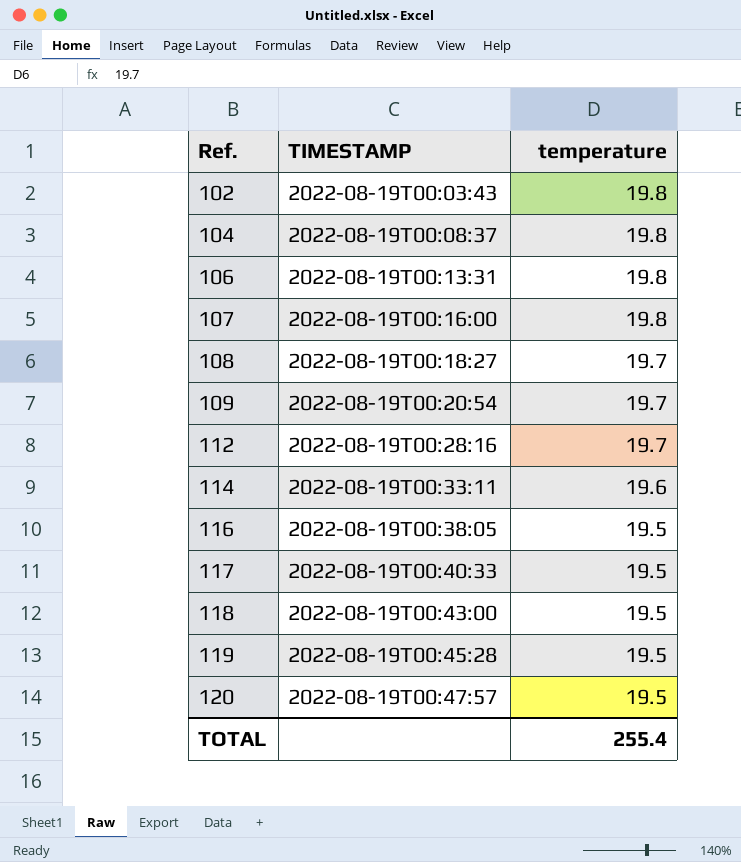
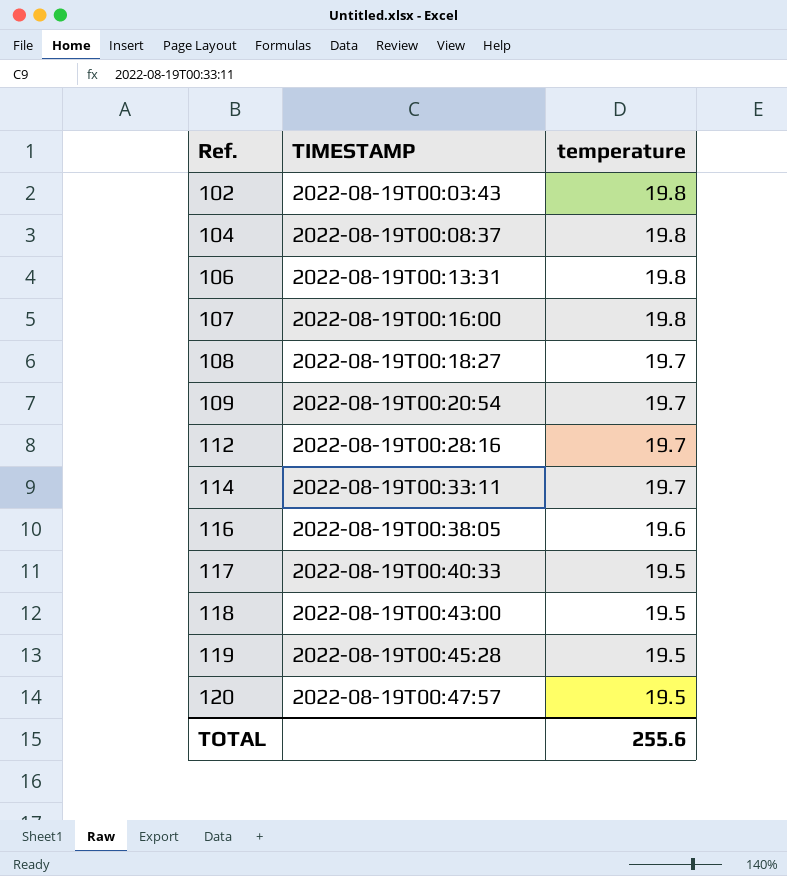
114 | temperature: 19.6 -> 19.7
116 | temperature: 19.5 -> 19.6
TOTAL | temperature: 255.4 -> 255.6

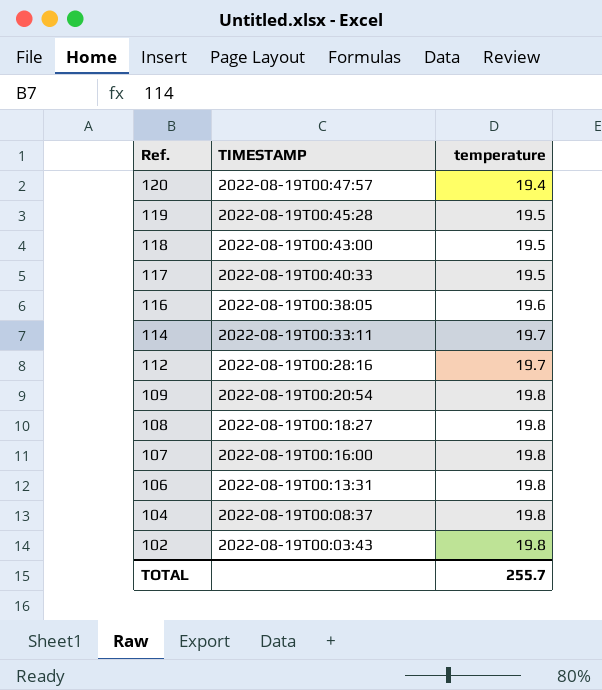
row order: Ref. ascending -> Ref. descending
120 | temperature: 19.5 -> 19.4
109 | temperature: 19.7 -> 19.8
108 | temperature: 19.7 -> 19.8
TOTAL | temperature: 255.6 -> 255.7

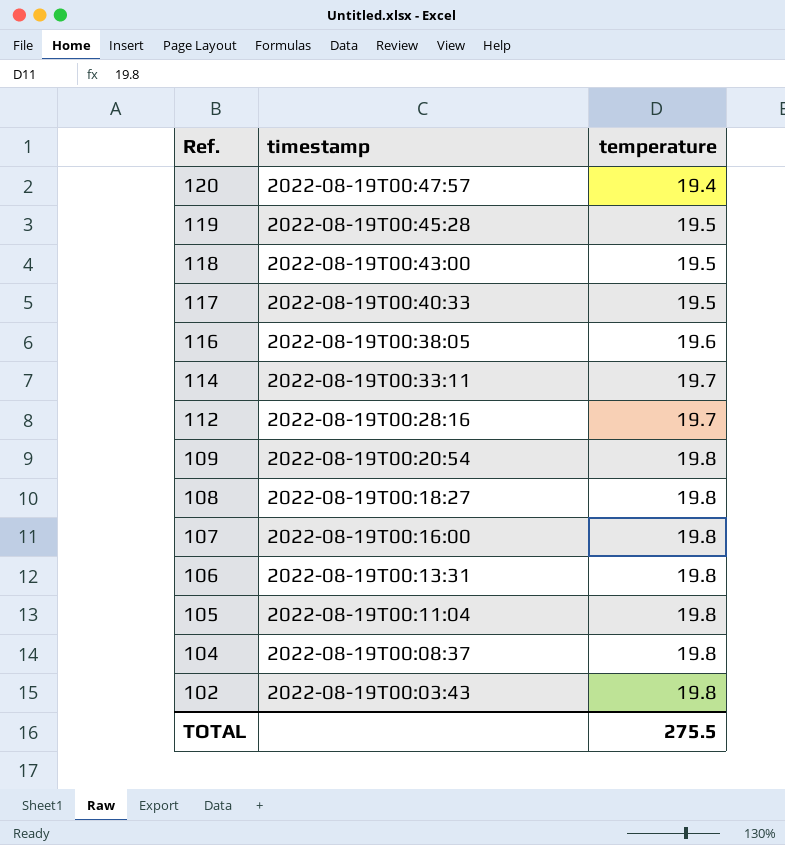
column name: TIMESTAMP -> timestamp
row 105: none -> 2022-08-19T00:11:04 | 19.8
TOTAL | temperature: 255.7 -> 275.5

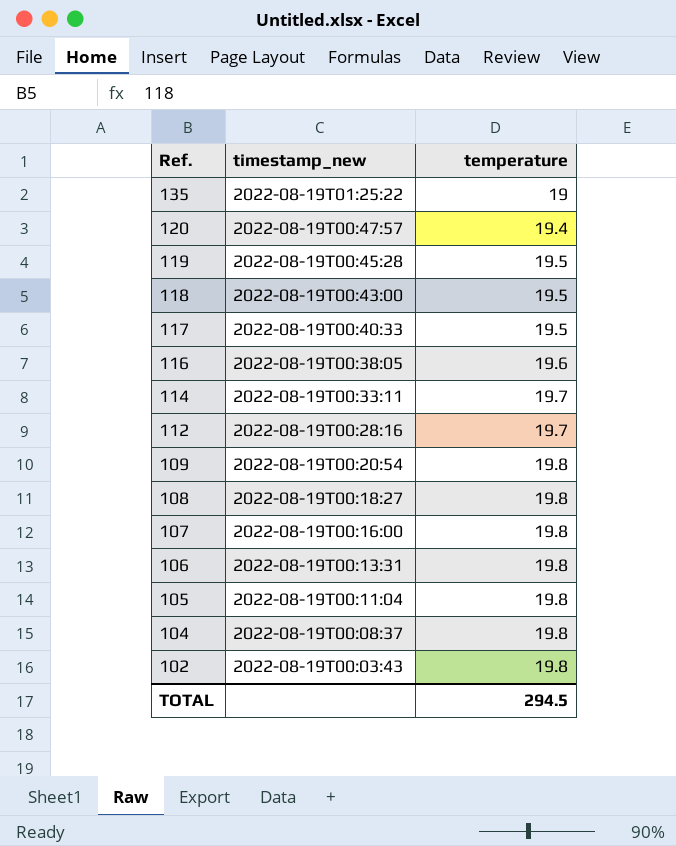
column name: timestamp -> timestamp_new
row 135: none -> 2022-08-19T01:25:22 | 19
TOTAL | temperature: 275.5 -> 294.5

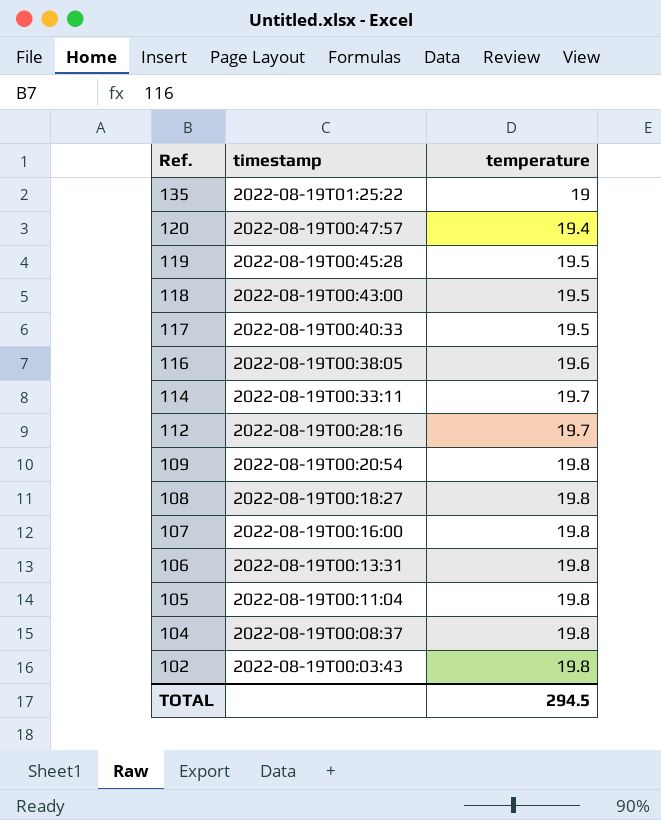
column name: timestamp_new -> timestamp

